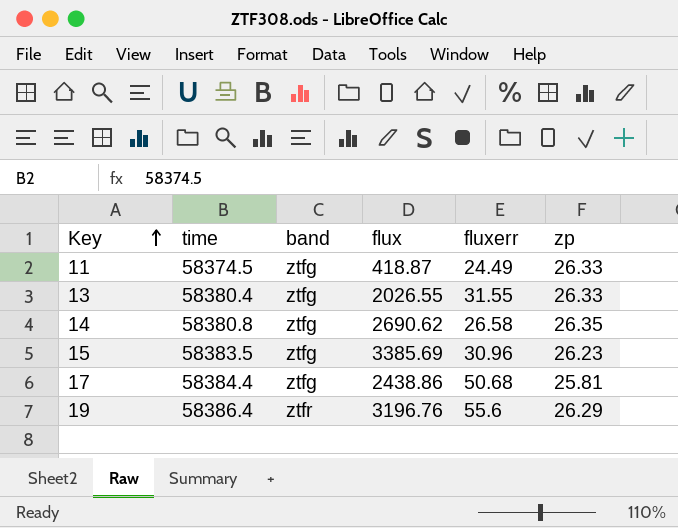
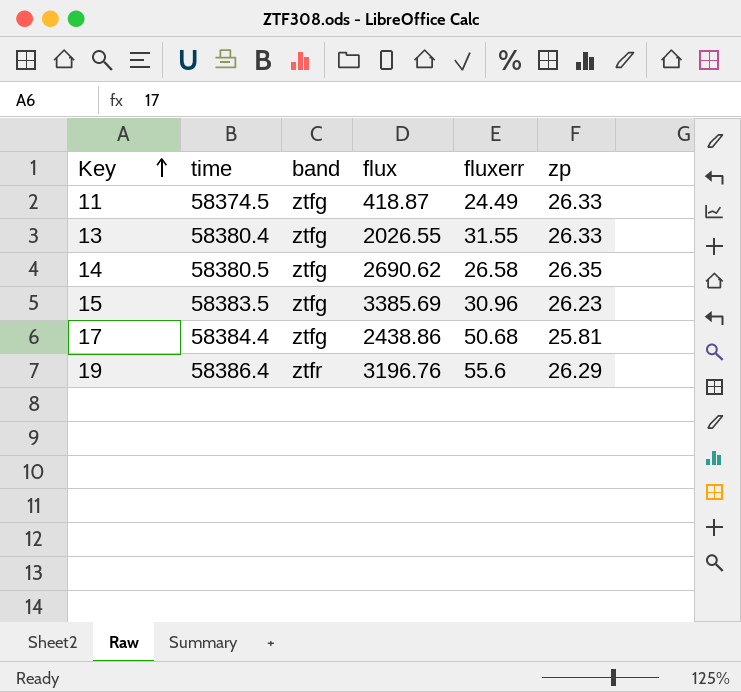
14 | time: 58380.8 -> 58380.5

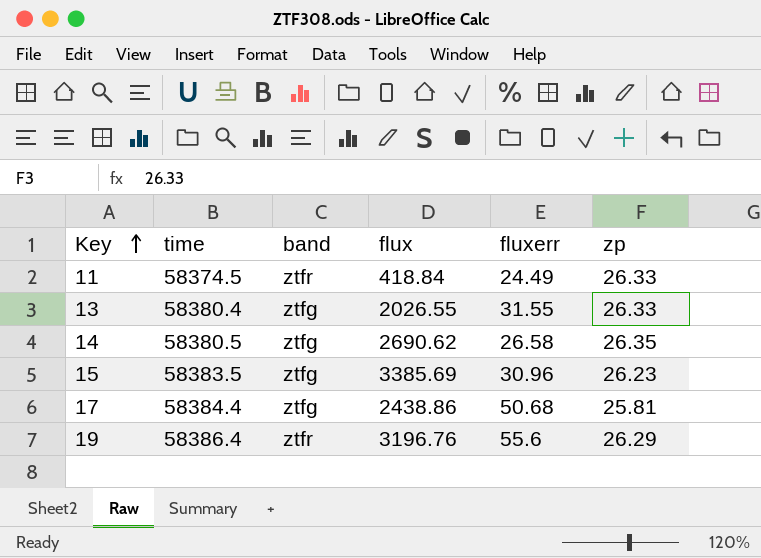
11 | band: ztfg -> ztfr
11 | flux: 418.87 -> 418.84

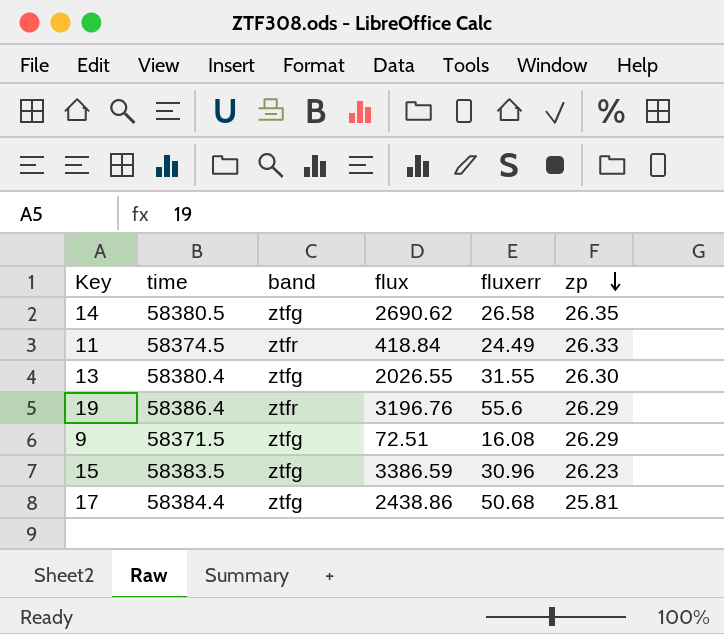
row order: Key ascending -> zp descending
13 | zp: 26.33 -> 26.30
row 9: none -> 58371.5 | ztfg | 72.51 | 16.08 | 26.29
15 | flux: 3385.69 -> 3386.59

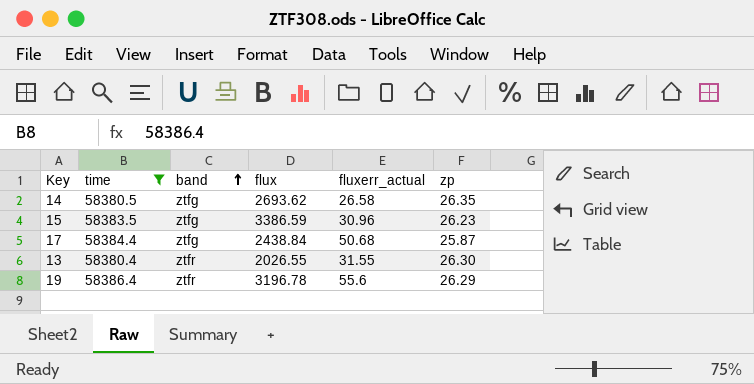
filter: none -> time >= 58380.4
row order: zp descending -> band ascending
column name: fluxerr -> fluxerr_actual
14 | flux: 2690.62 -> 2693.62
17 | flux: 2438.86 -> 2438.84
17 | zp: 25.81 -> 25.87
13 | band: ztfg -> ztfr
19 | flux: 3196.76 -> 3196.78

